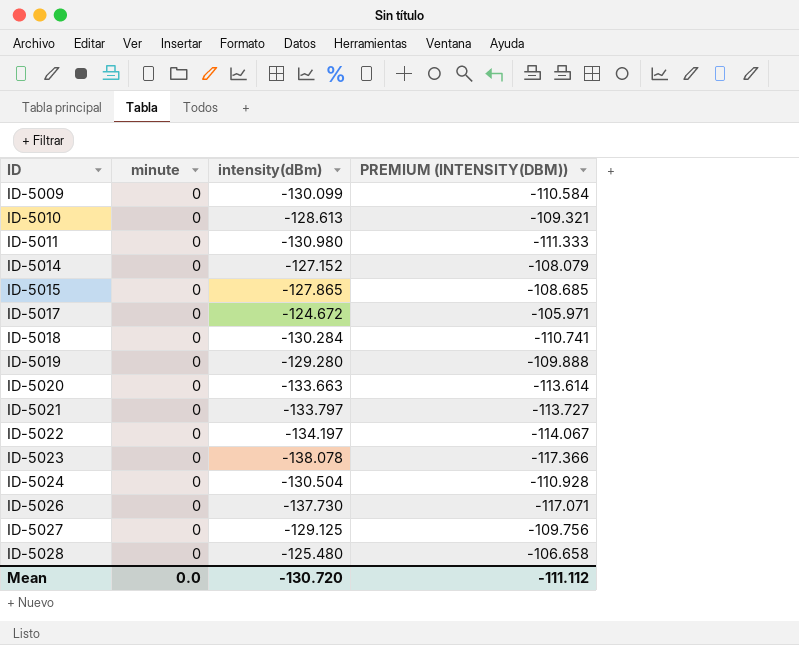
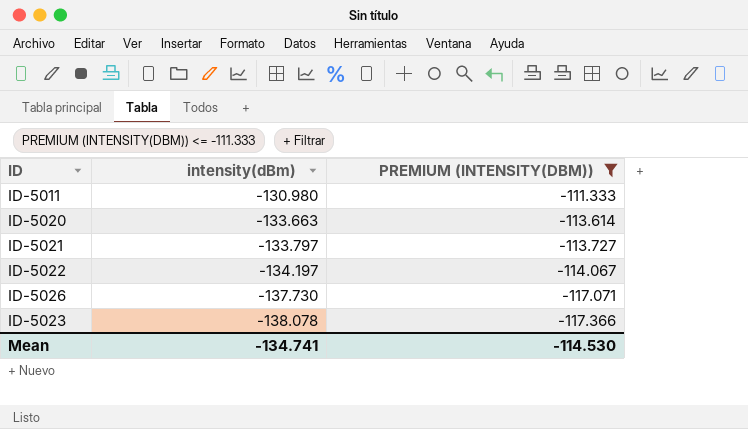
filter: none -> PREMIUM (INTENSITY(DBM)) <= -111.333
row order: ID ascending -> intensity(dBm) descending
column minute | position: 2 -> none
Mean | intensity(dBm): -130.720 -> -134.741
Mean | PREMIUM (INTENSITY(DBM)): -111.112 -> -114.530

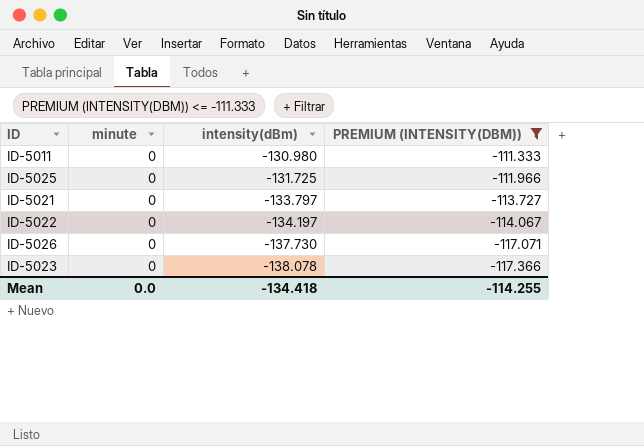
column minute | position: none -> 2
row ID-5020: -133.663 | -113.614 -> none
row ID-5025: none -> 0 | -131.725 | -111.966
Mean | intensity(dBm): -134.741 -> -134.418
Mean | PREMIUM (INTENSITY(DBM)): -114.530 -> -114.255

